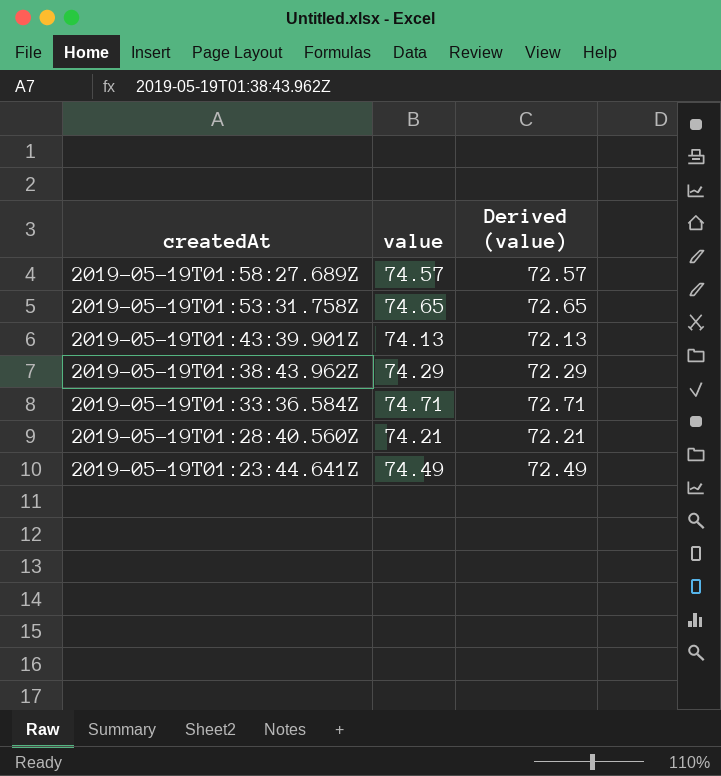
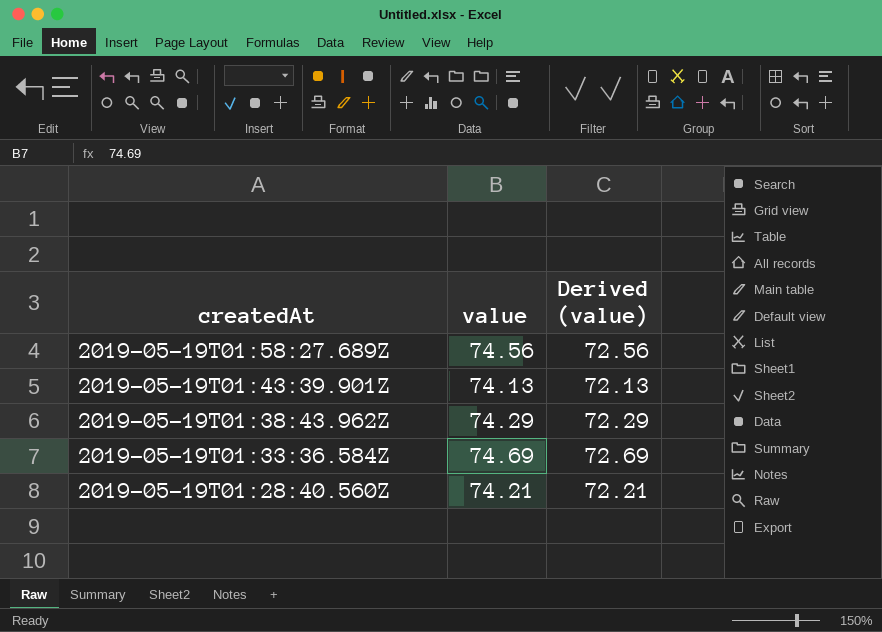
row 2019-05-19T01:53:31.758Z: 74.65 | 72.65 -> none
row 2019-05-19T01:23:44.641Z: 74.49 | 72.49 -> none
2019-05-19T01:58:27.689Z | value: 74.57 -> 74.56
2019-05-19T01:58:27.689Z | Derived (value): 72.57 -> 72.56
2019-05-19T01:33:36.584Z | value: 74.71 -> 74.69
2019-05-19T01:33:36.584Z | Derived (value): 72.71 -> 72.69

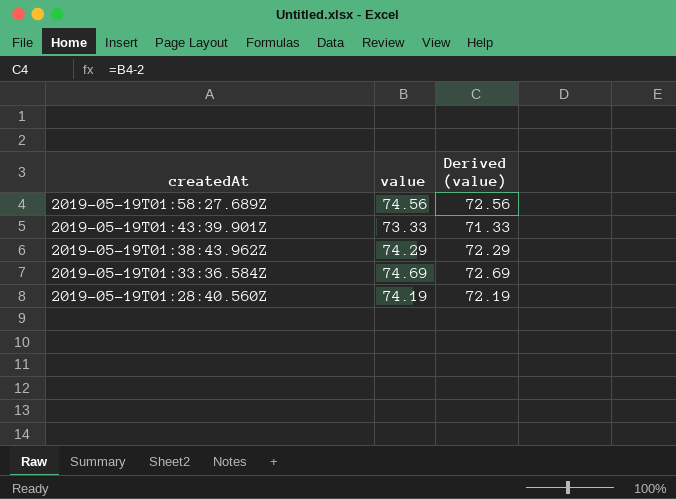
2019-05-19T01:43:39.901Z | value: 74.13 -> 73.33
2019-05-19T01:43:39.901Z | Derived (value): 72.13 -> 71.33
2019-05-19T01:28:40.560Z | value: 74.21 -> 74.19
2019-05-19T01:28:40.560Z | Derived (value): 72.21 -> 72.19

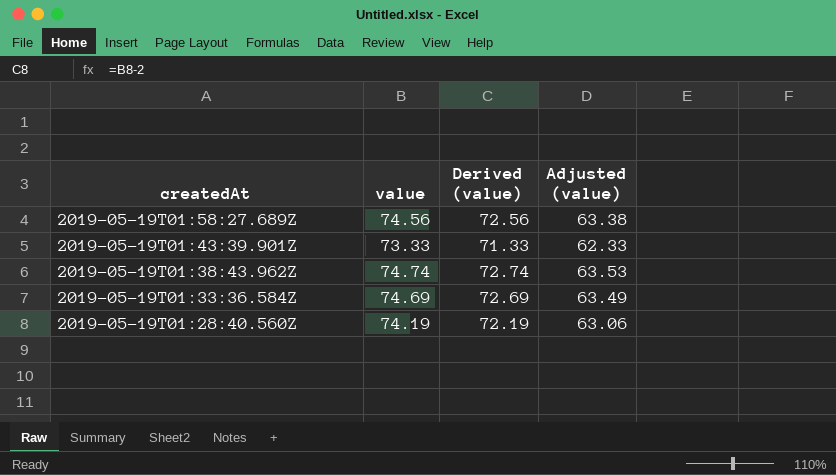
column Adjusted (value) | formula: none -> [value] * 0.85
2019-05-19T01:38:43.962Z | value: 74.29 -> 74.74
2019-05-19T01:38:43.962Z | Derived (value): 72.29 -> 72.74

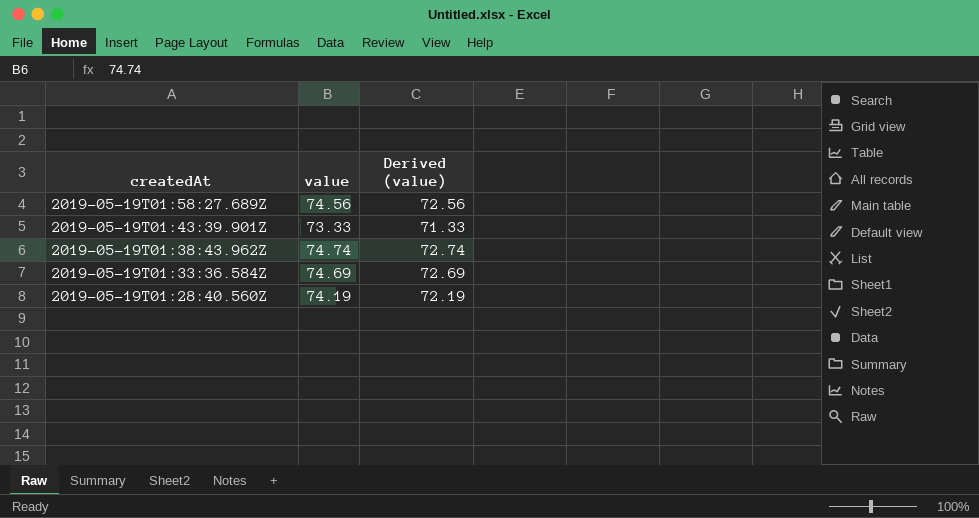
column Adjusted (value) | formula: [value] * 0.85 -> none

